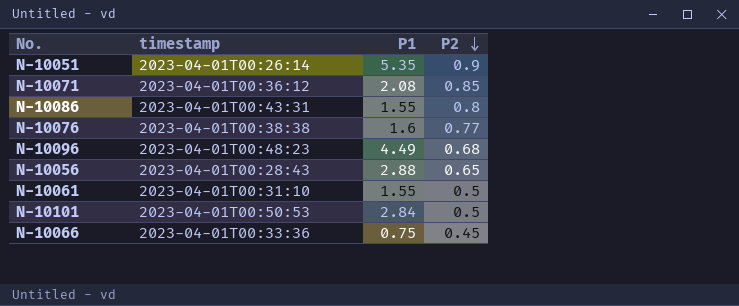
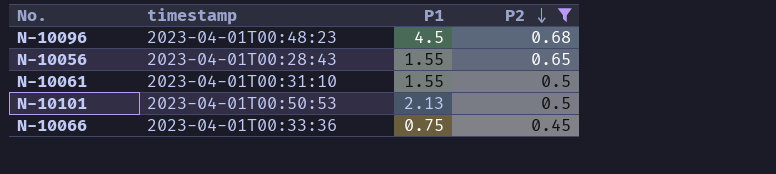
filter: none -> P2 <= 0.68
N-10096 | P1: 4.49 -> 4.5
N-10056 | P1: 2.88 -> 1.55
N-10101 | P1: 2.84 -> 2.13

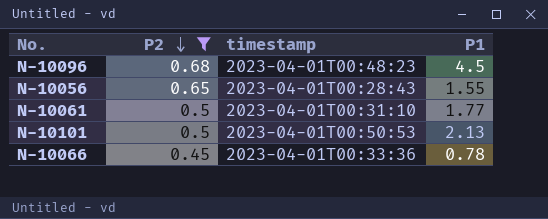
column P2 | position: 4 -> 2
N-10061 | P1: 1.55 -> 1.77
N-10066 | P1: 0.75 -> 0.78

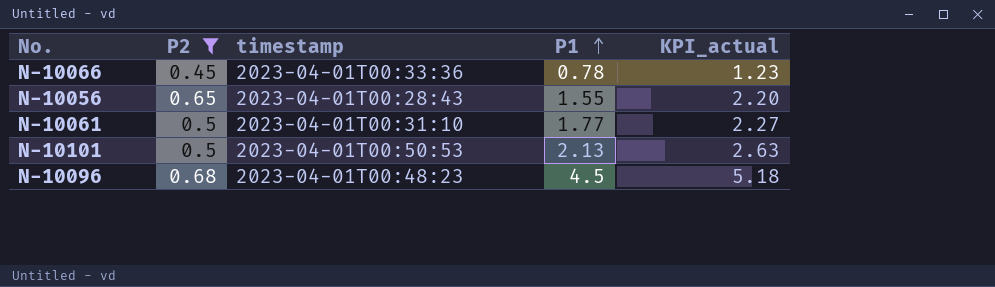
row order: P2 descending -> P1 ascending
column KPI_actual | formula: none -> [P2] + [P1]

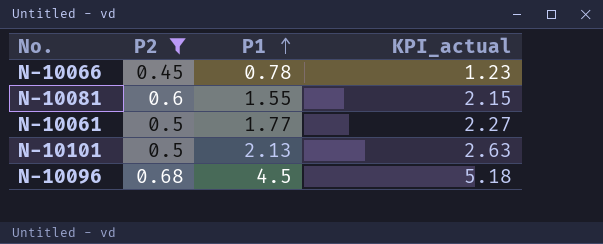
column timestamp | position: 3 -> none
row N-10056: 0.65 | 2023-04-01T00:28:43 | 1.55 | 2.20 -> none
row N-10081: none -> 0.6 | 1.55 | 2.15

